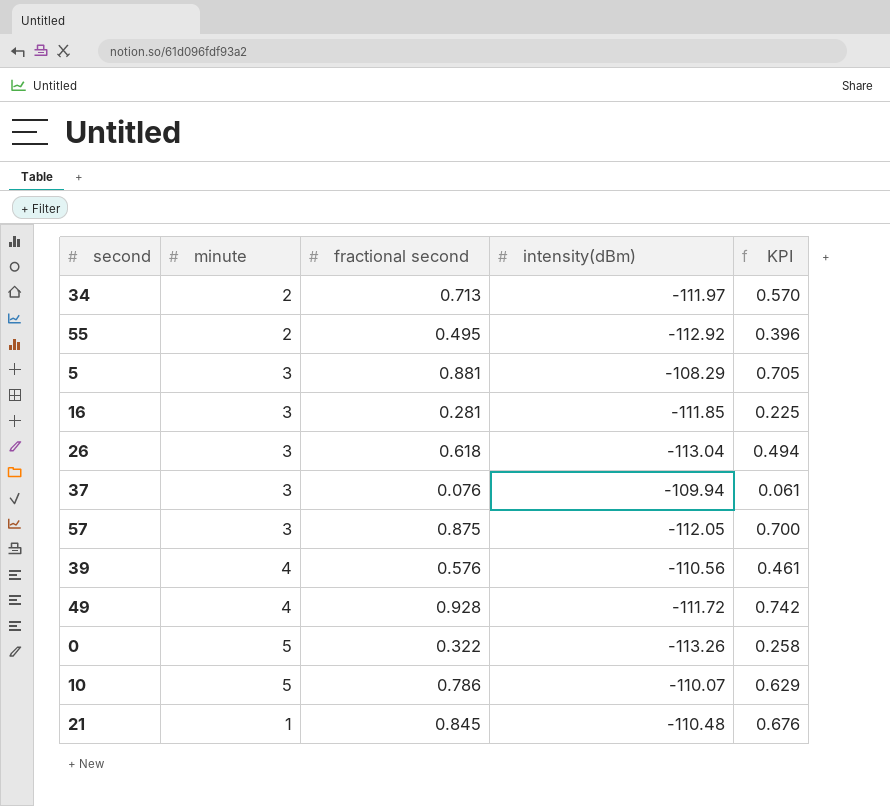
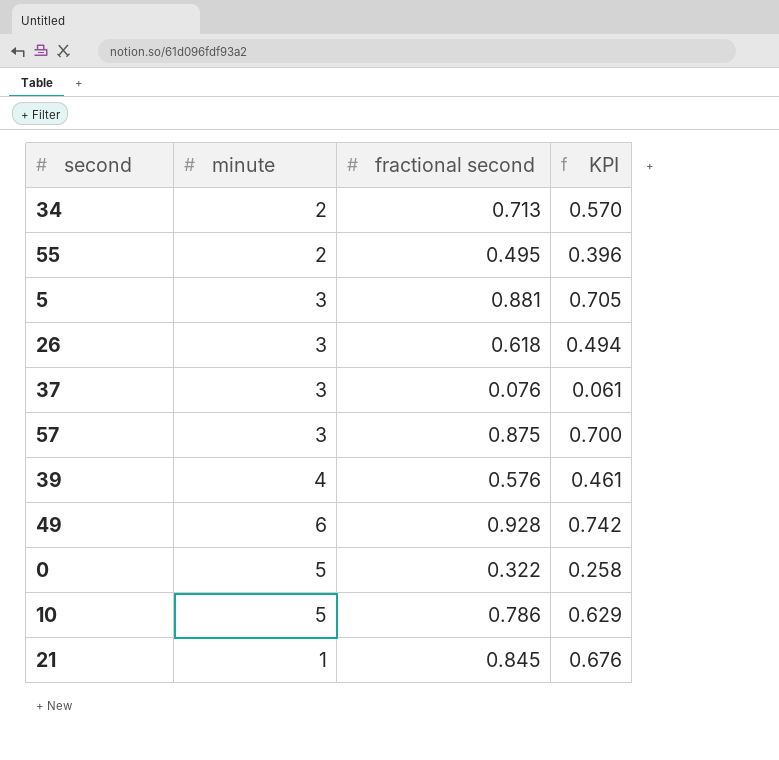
column intensity(dBm) | position: 4 -> none
row 16: 3 | 0.281 | -111.85 | 0.225 -> none
49 | minute: 4 -> 6

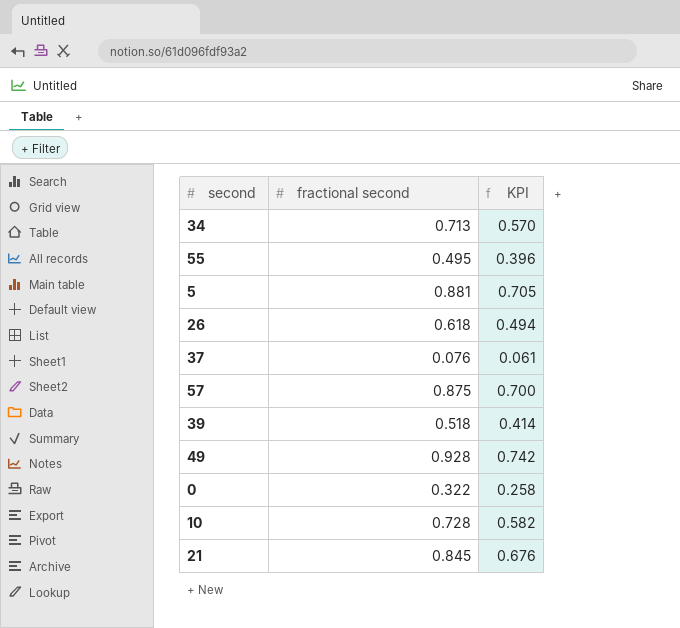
column minute | position: 2 -> none
39 | fractional second: 0.576 -> 0.518
39 | KPI: 0.461 -> 0.414
10 | fractional second: 0.786 -> 0.728
10 | KPI: 0.629 -> 0.582

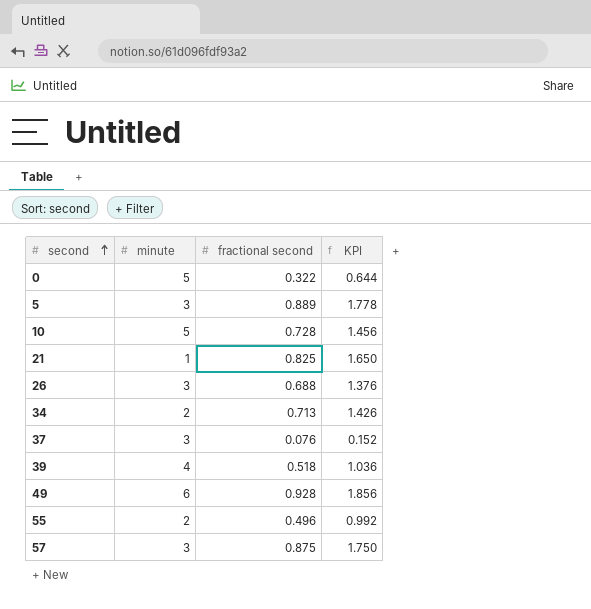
row order: none -> second ascending
column minute | position: none -> 2
column KPI | formula: [fractional second] * 0.8 -> [fractional second] * 2
5 | fractional second: 0.881 -> 0.889
21 | fractional second: 0.845 -> 0.825
26 | fractional second: 0.618 -> 0.688
55 | fractional second: 0.495 -> 0.496

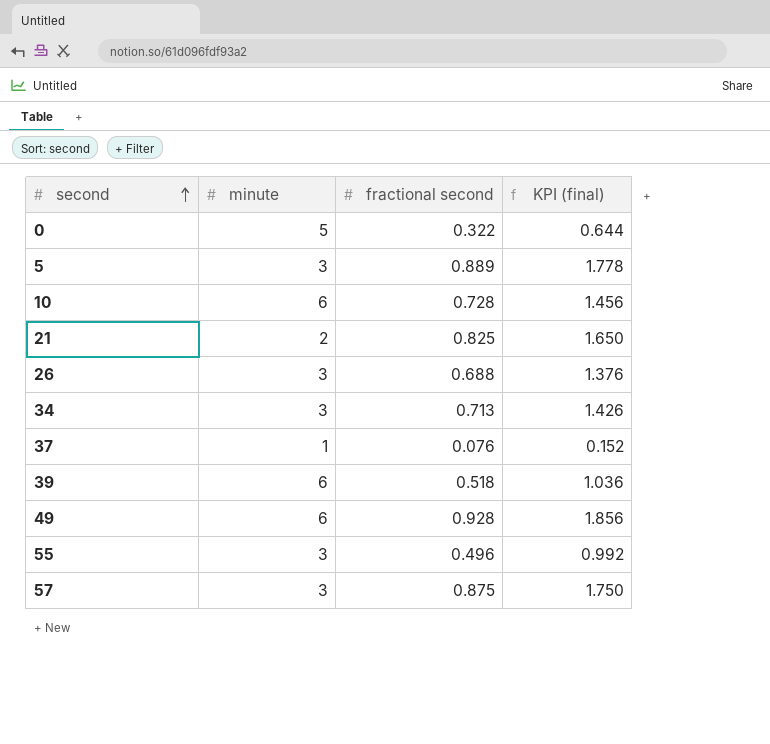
column name: KPI -> KPI (final)
10 | minute: 5 -> 6
21 | minute: 1 -> 2
34 | minute: 2 -> 3
37 | minute: 3 -> 1
39 | minute: 4 -> 6
55 | minute: 2 -> 3

